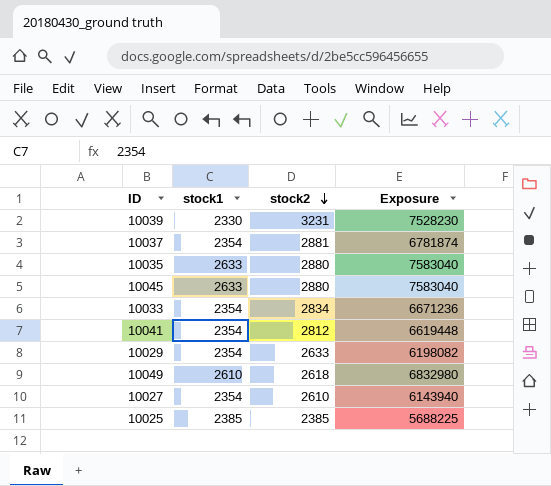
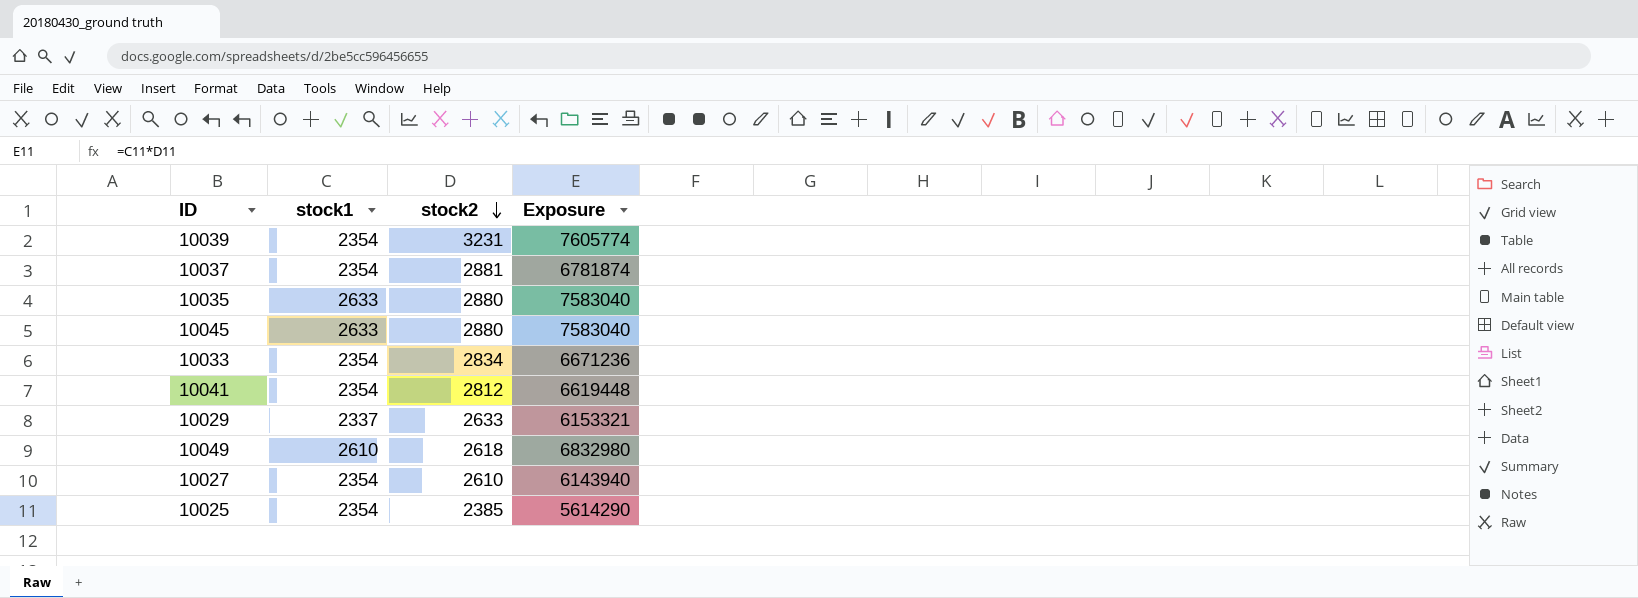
10039 | stock1: 2330 -> 2354
10039 | Exposure: 7528230 -> 7605774
10029 | stock1: 2354 -> 2337
10029 | Exposure: 6198082 -> 6153321
10025 | stock1: 2385 -> 2354
10025 | Exposure: 5688225 -> 5614290

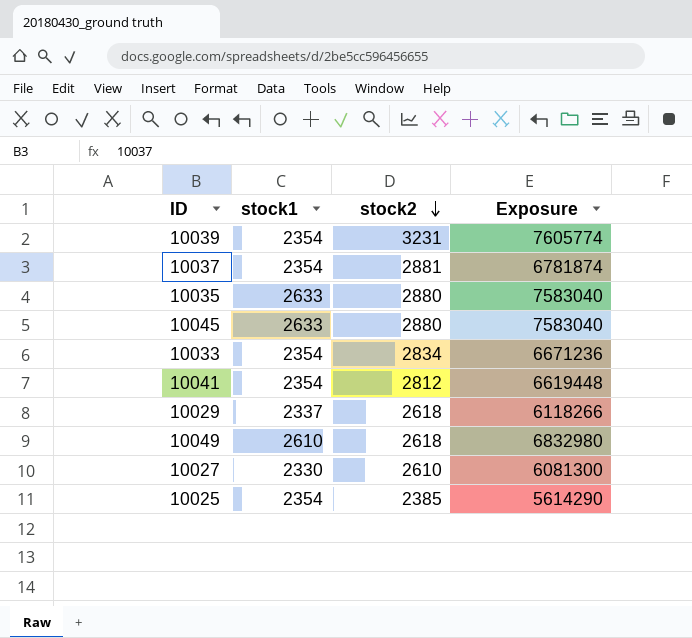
10029 | stock2: 2633 -> 2618
10029 | Exposure: 6153321 -> 6118266
10027 | stock1: 2354 -> 2330
10027 | Exposure: 6143940 -> 6081300

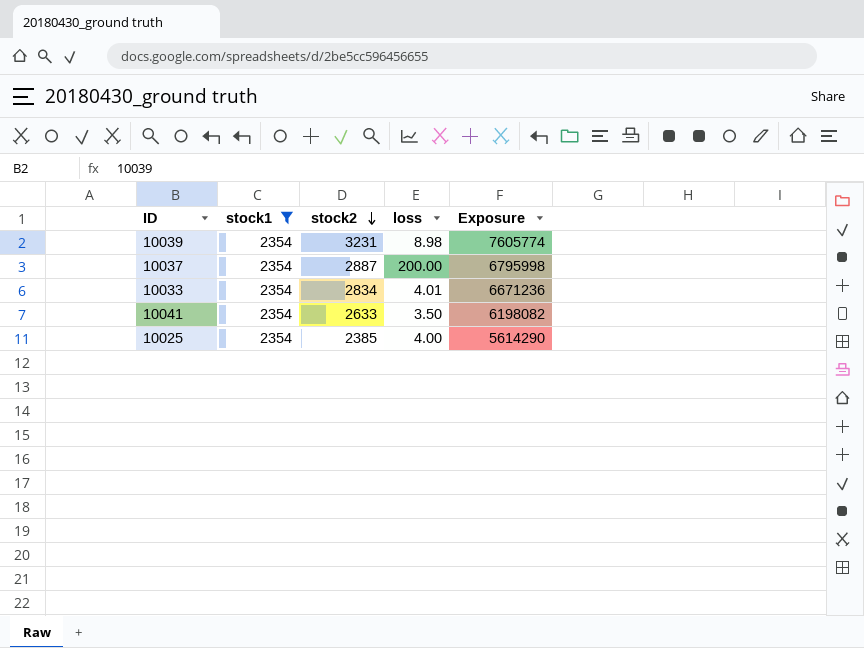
filter: none -> stock1 = 2354
column loss | position: none -> 4
10037 | stock2: 2881 -> 2887
10037 | Exposure: 6781874 -> 6795998
10041 | stock2: 2812 -> 2633
10041 | Exposure: 6619448 -> 6198082

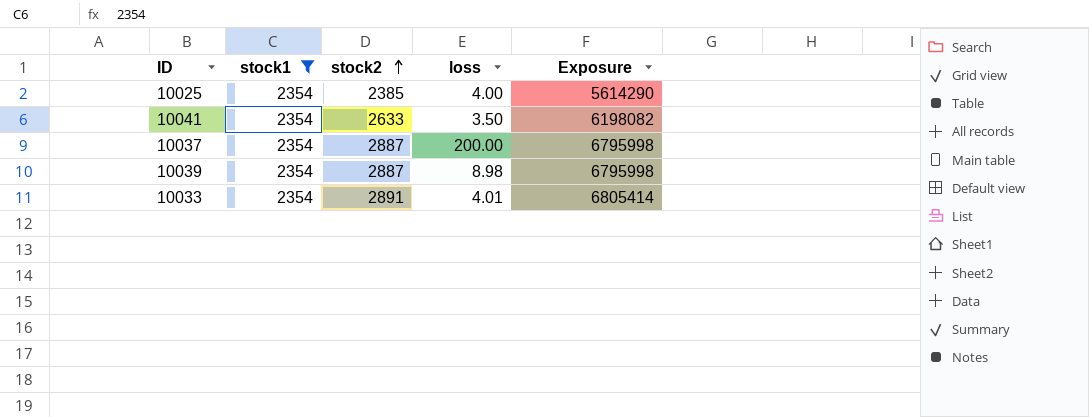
row order: stock2 descending -> stock2 ascending
10039 | stock2: 3231 -> 2887
10039 | Exposure: 7605774 -> 6795998
10033 | stock2: 2834 -> 2891
10033 | Exposure: 6671236 -> 6805414

